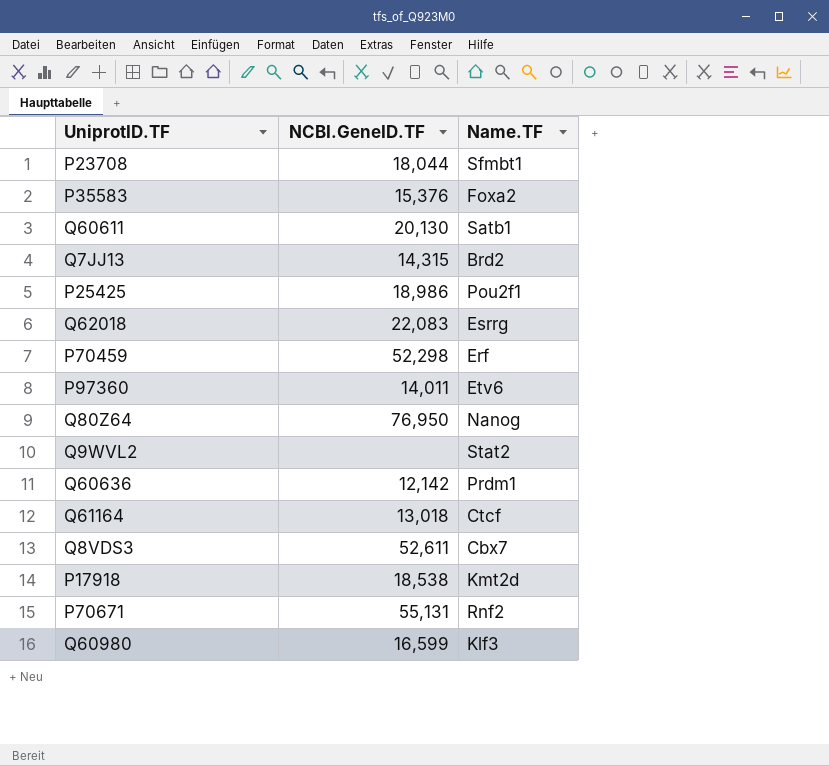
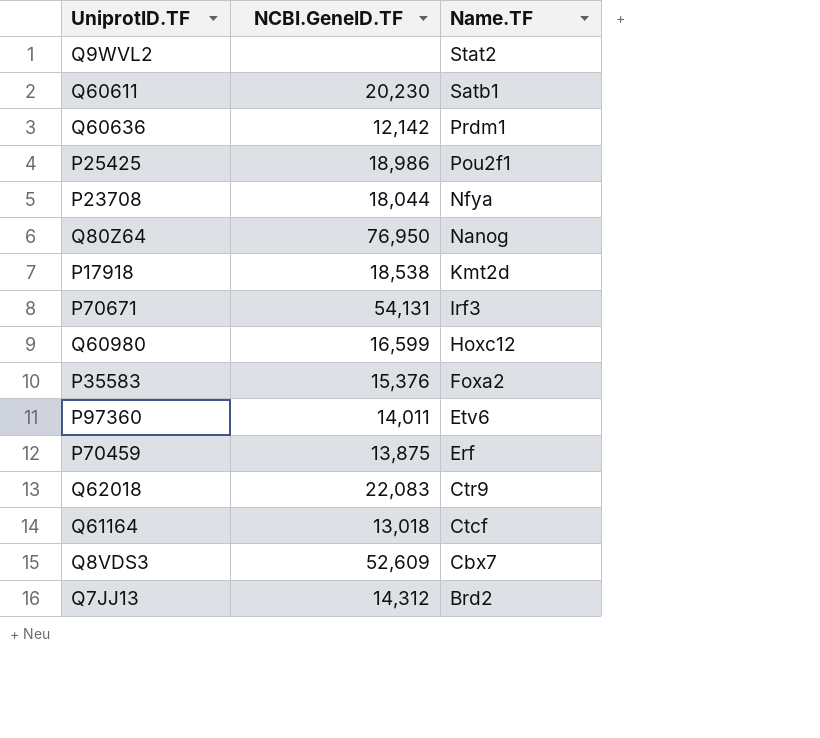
row order: none -> Name.TF descending
Q60611 | NCBI.GeneID.TF: 20,130 -> 20,230
P23708 | Name.TF: Sfmbt1 -> Nfya
P70671 | NCBI.GeneID.TF: 55,131 -> 54,131
P70671 | Name.TF: Rnf2 -> Irf3
Q60980 | Name.TF: Klf3 -> Hoxc12
P70459 | NCBI.GeneID.TF: 52,298 -> 13,875
Q62018 | Name.TF: Esrrg -> Ctr9
Q8VDS3 | NCBI.GeneID.TF: 52,611 -> 52,609
Q7JJ13 | NCBI.GeneID.TF: 14,315 -> 14,312

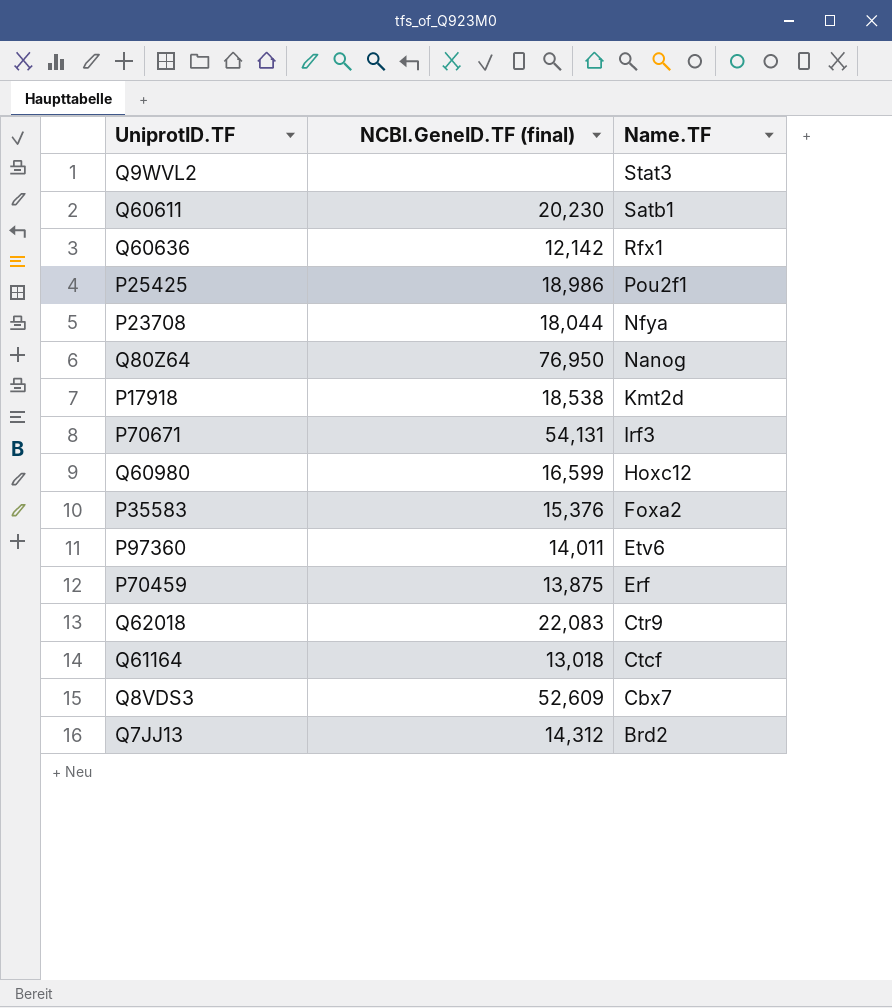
column name: NCBI.GeneID.TF -> NCBI.GeneID.TF (final)
Q9WVL2 | Name.TF: Stat2 -> Stat3
Q60636 | Name.TF: Prdm1 -> Rfx1

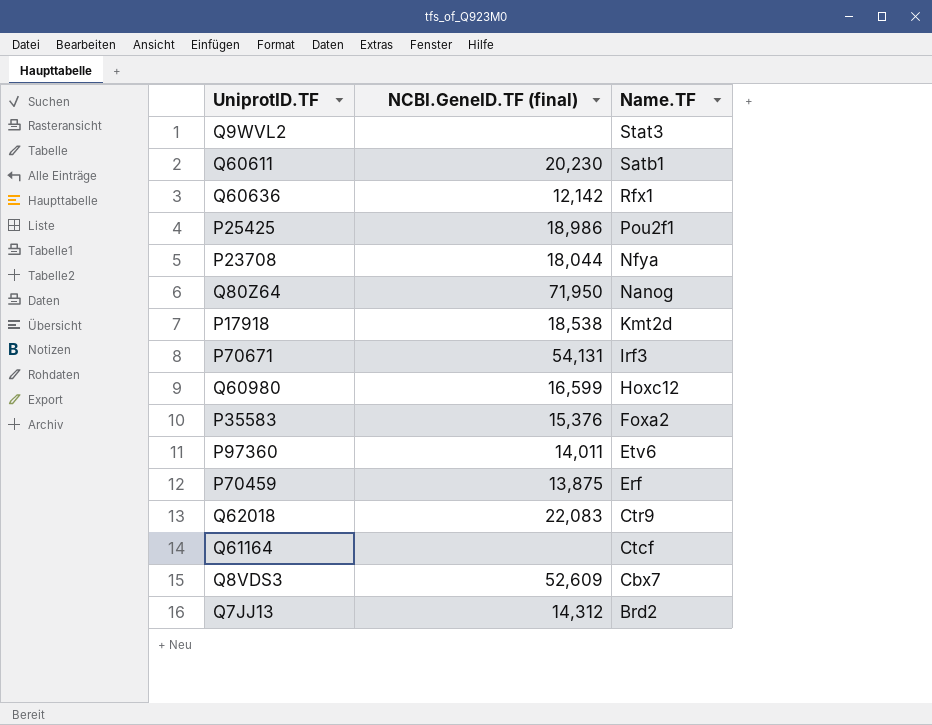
Q80Z64 | NCBI.GeneID.TF (final): 76,950 -> 71,950
Q61164 | NCBI.GeneID.TF (final): 13,018 -> none

